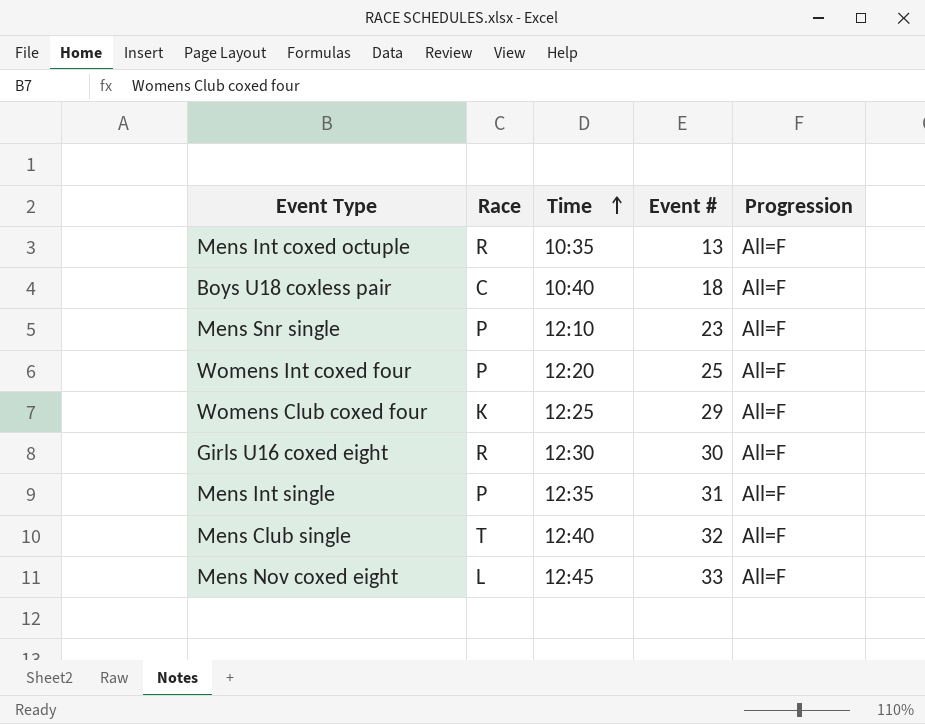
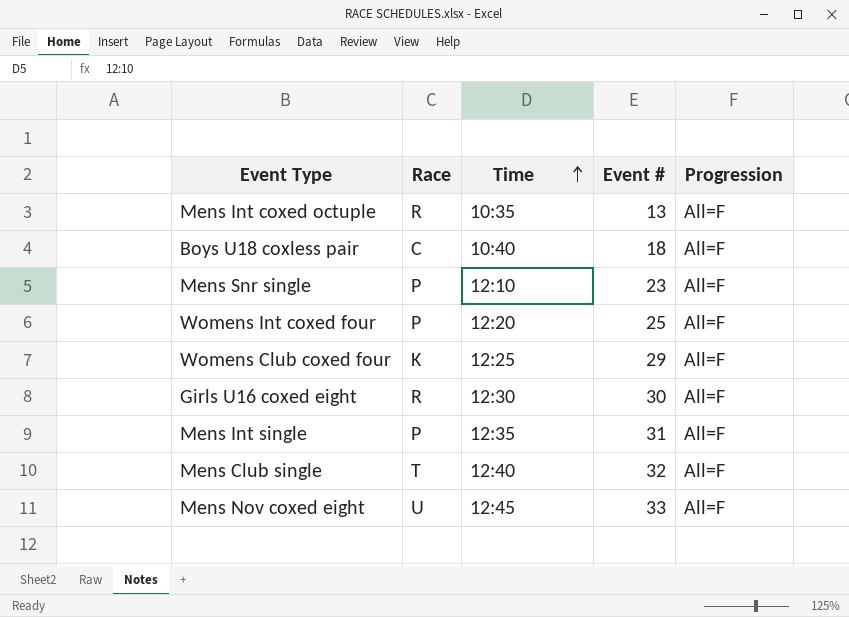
Mens Nov coxed eight | Race: L -> U

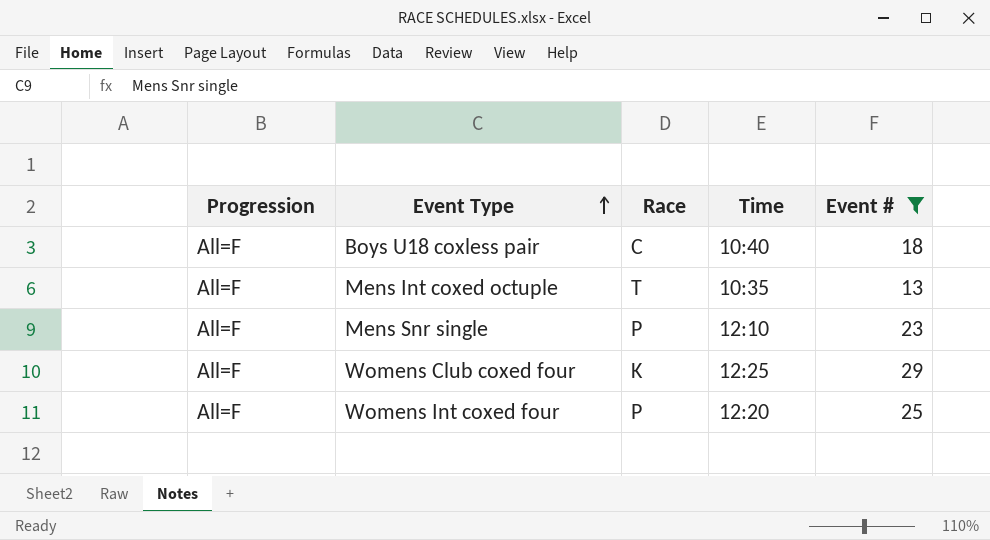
filter: none -> Event # <= 29
row order: Time ascending -> Event Type ascending
column Progression | position: 5 -> 1
Mens Int coxed octuple | Race: R -> T

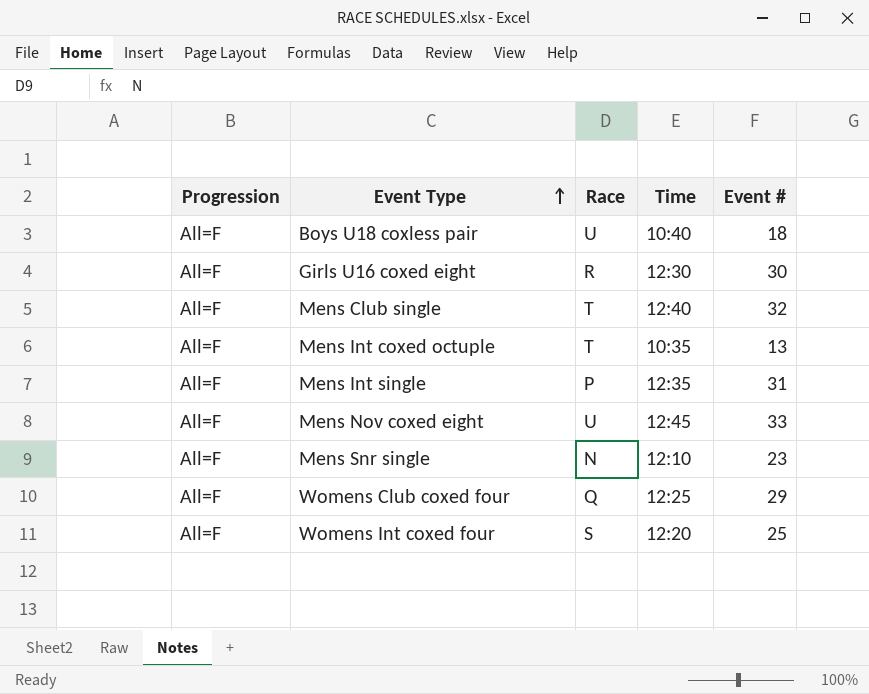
filter: Event # <= 29 -> none
Boys U18 coxless pair | Race: C -> U
Mens Snr single | Race: P -> N
Womens Club coxed four | Race: K -> Q
Womens Int coxed four | Race: P -> S

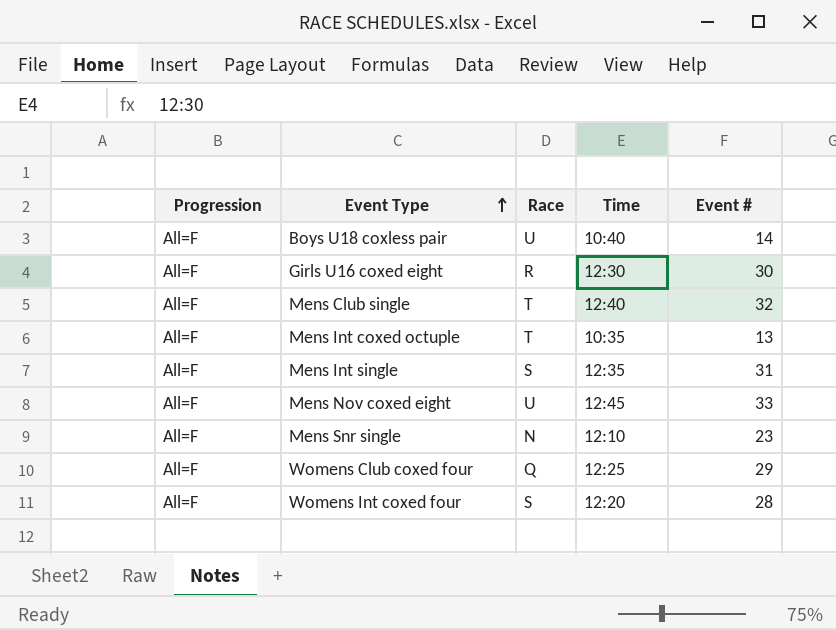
Boys U18 coxless pair | Event #: 18 -> 14
Mens Int single | Race: P -> S
Womens Int coxed four | Event #: 25 -> 28

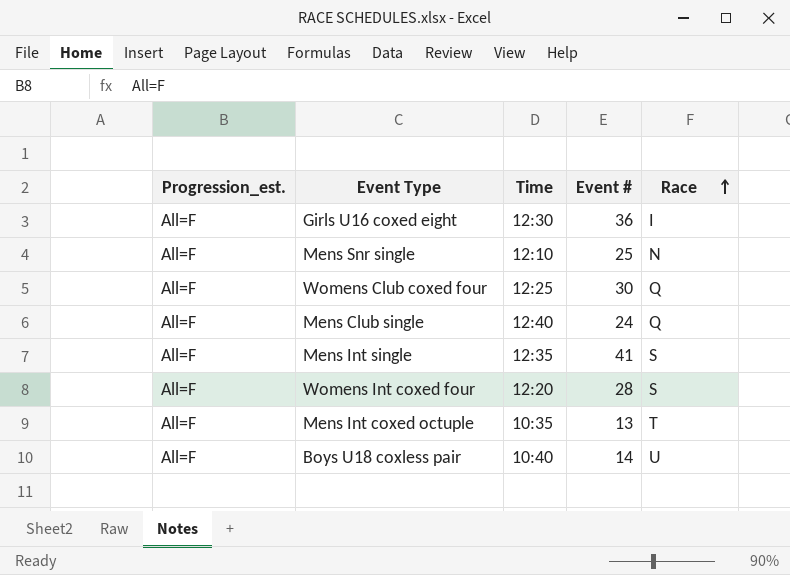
row order: Event Type ascending -> Race ascending
column name: Progression -> Progression_est.
column Race | position: 3 -> 5
row Mens Nov coxed eight: All=F | U | 12:45 | 33 -> none
Girls U16 coxed eight | Event #: 30 -> 36
Girls U16 coxed eight | Race: R -> I
Mens Snr single | Event #: 23 -> 25
Womens Club coxed four | Event #: 29 -> 30
Mens Club single | Event #: 32 -> 24
Mens Club single | Race: T -> Q
Mens Int single | Event #: 31 -> 41

